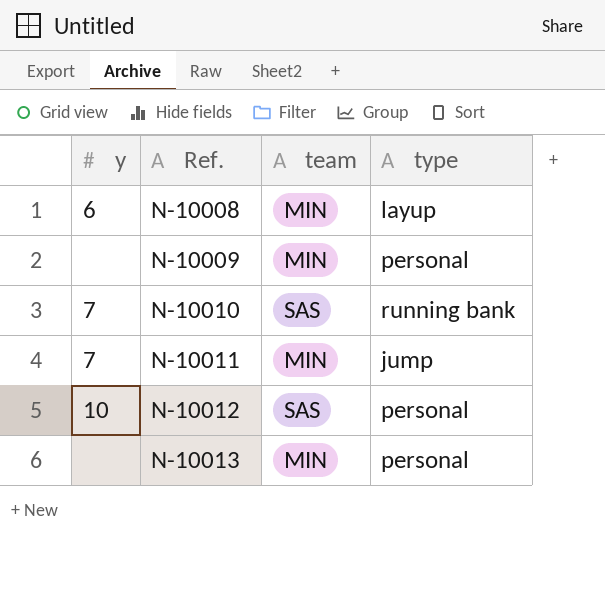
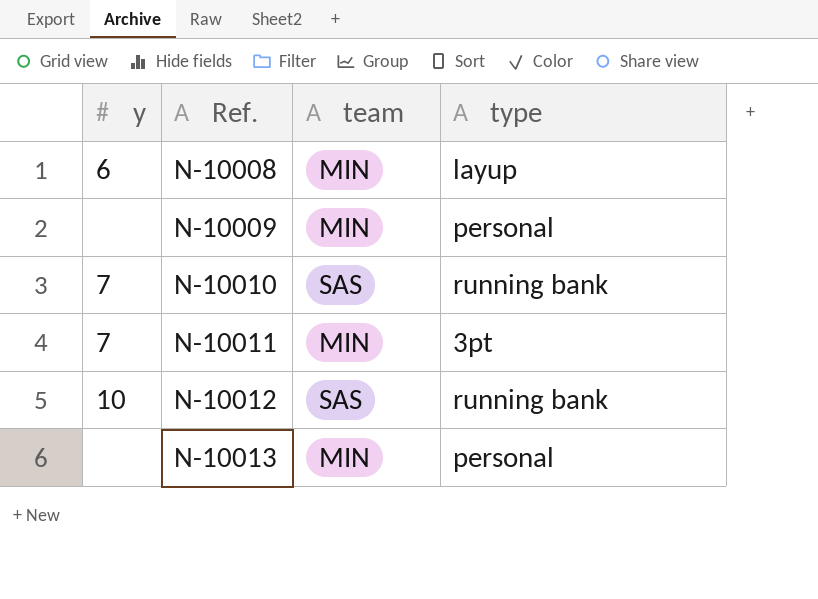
N-10011 | type: jump -> 3pt
N-10012 | type: personal -> running bank

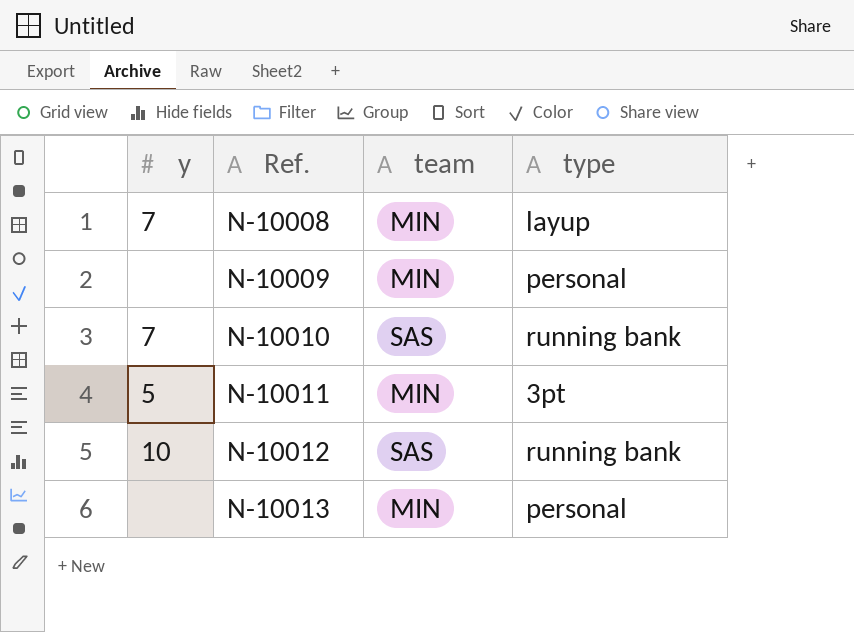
N-10008 | y: 6 -> 7
N-10011 | y: 7 -> 5

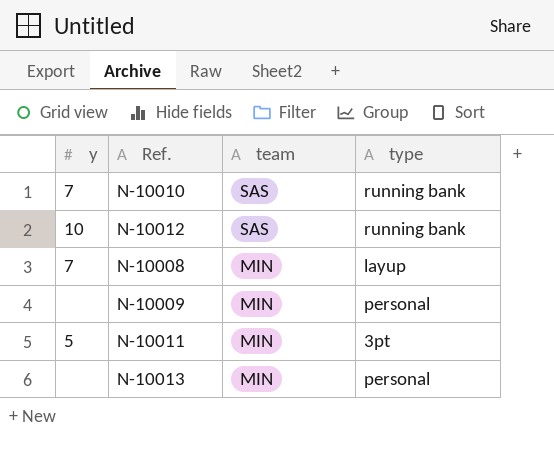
row order: Ref. ascending -> team descending

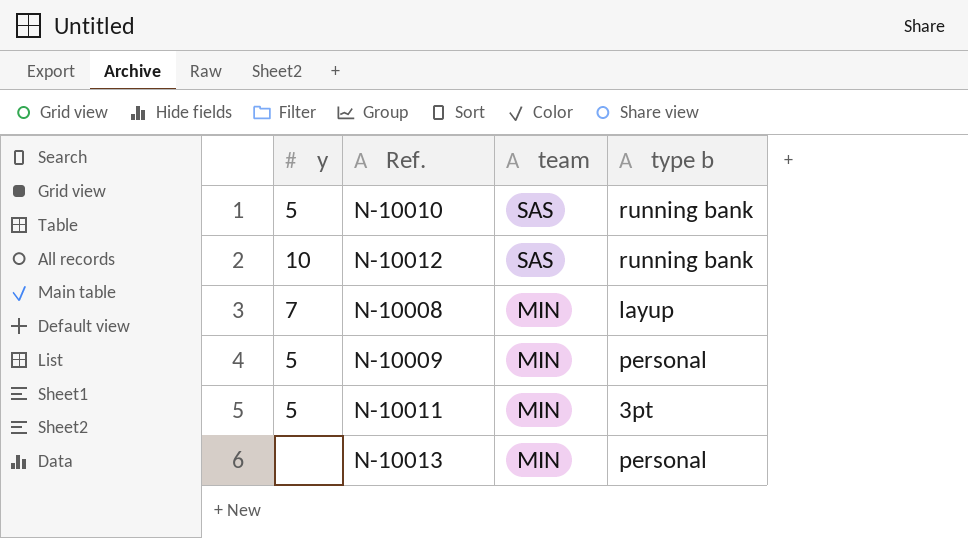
column name: type -> type b
N-10010 | y: 7 -> 5
N-10009 | y: none -> 5

